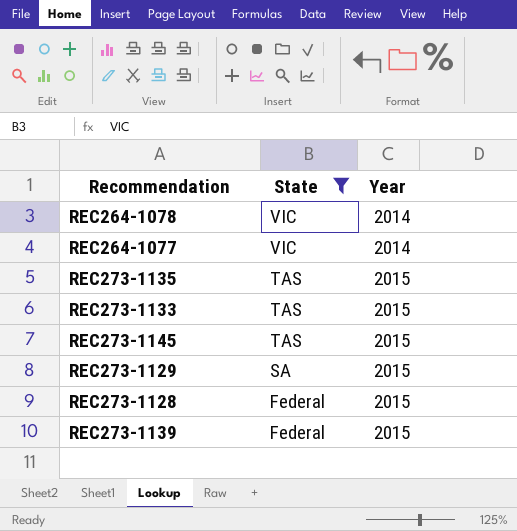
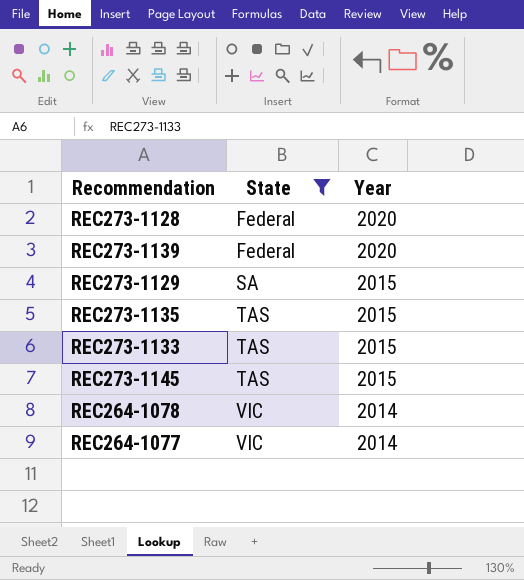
row order: State descending -> State ascending
REC273-1128 | Year: 2015 -> 2020
REC273-1139 | Year: 2015 -> 2020

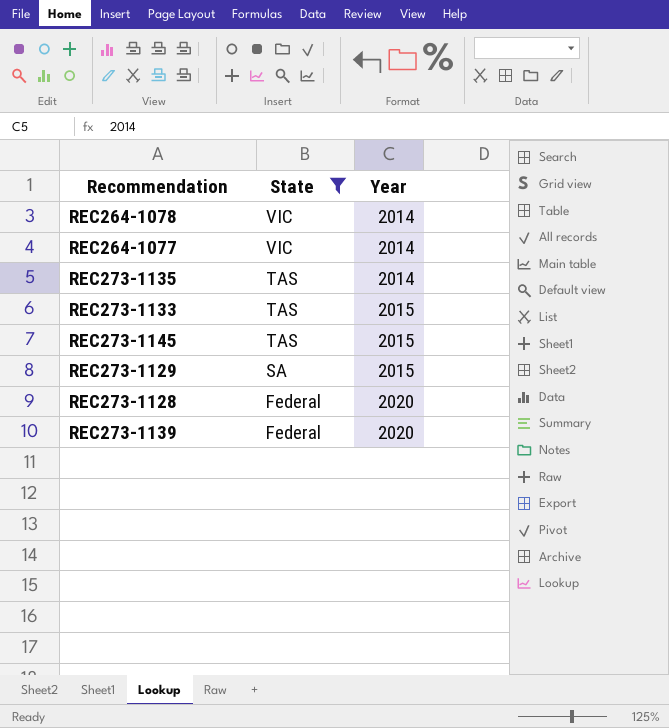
row order: State ascending -> State descending
REC273-1135 | Year: 2015 -> 2014

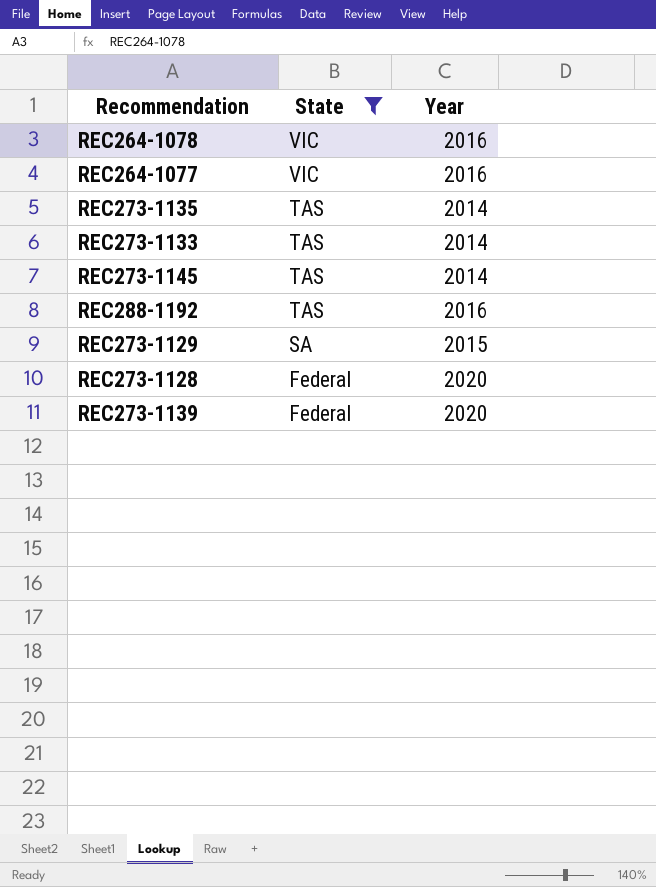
REC264-1078 | Year: 2014 -> 2016
REC264-1077 | Year: 2014 -> 2016
REC273-1133 | Year: 2015 -> 2014
REC273-1145 | Year: 2015 -> 2014
row REC288-1192: none -> TAS | 2016

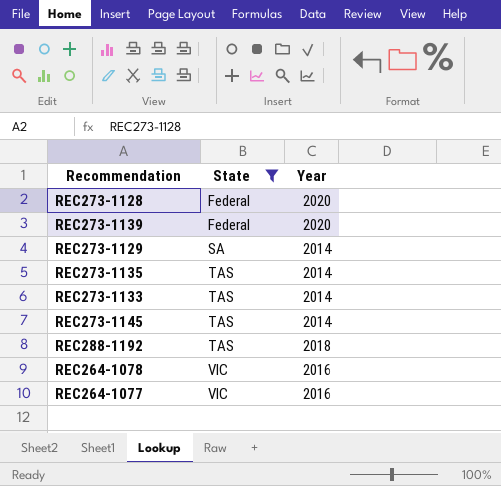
row order: State descending -> State ascending
REC273-1129 | Year: 2015 -> 2014
REC288-1192 | Year: 2016 -> 2018

